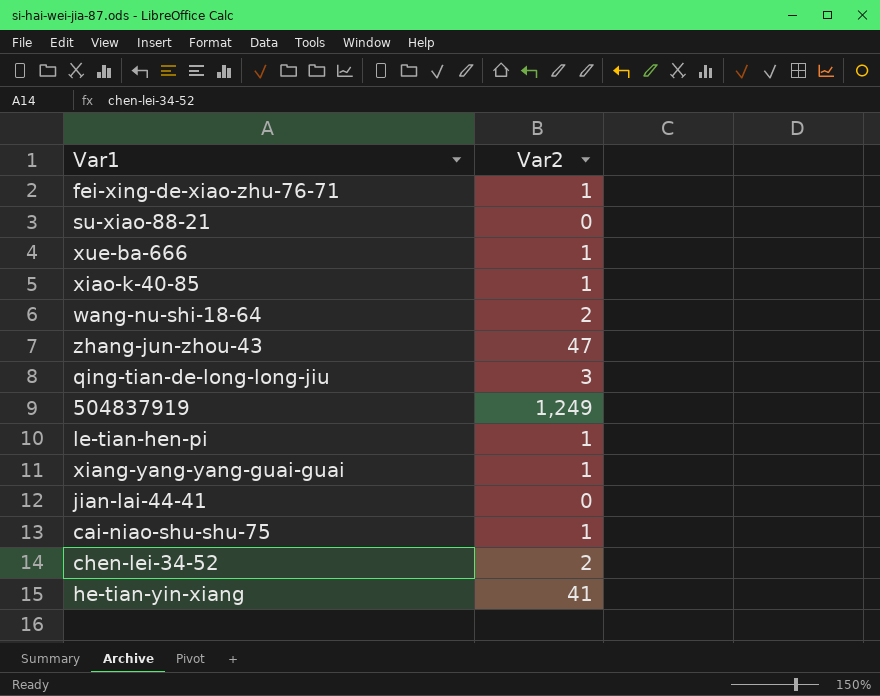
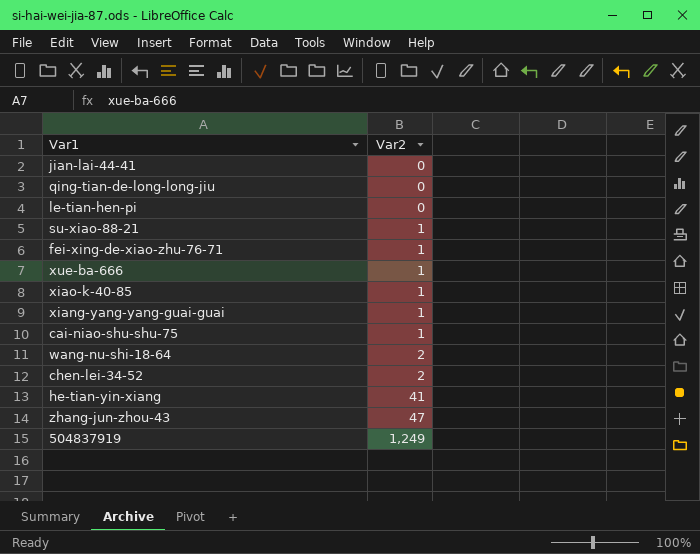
row order: none -> Var2 ascending
qing-tian-de-long-long-jiu | Var2: 3 -> 0
le-tian-hen-pi | Var2: 1 -> 0
su-xiao-88-21 | Var2: 0 -> 1

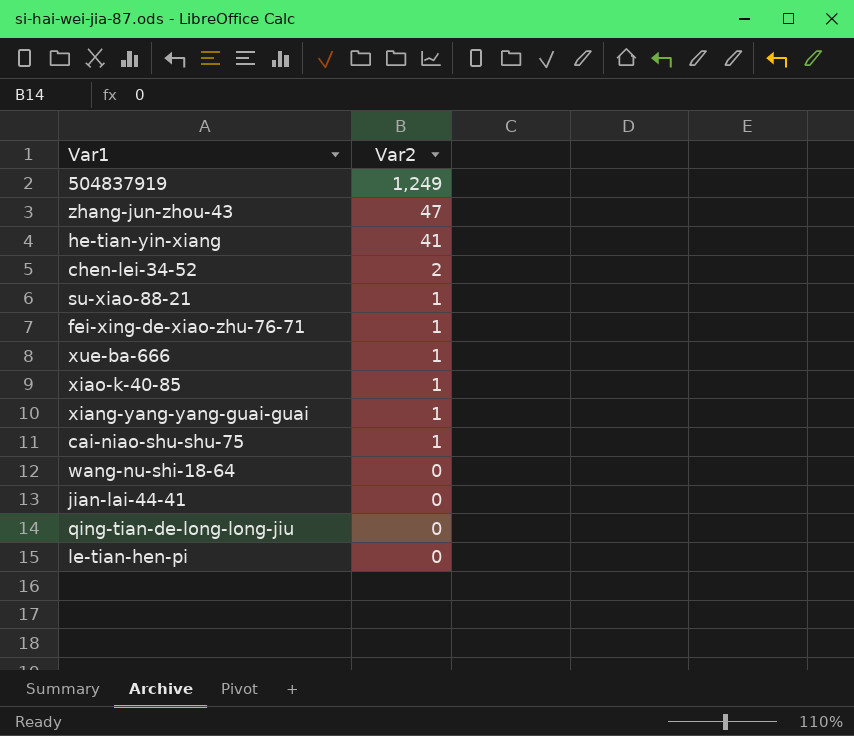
row order: Var2 ascending -> Var2 descending
wang-nu-shi-18-64 | Var2: 2 -> 0

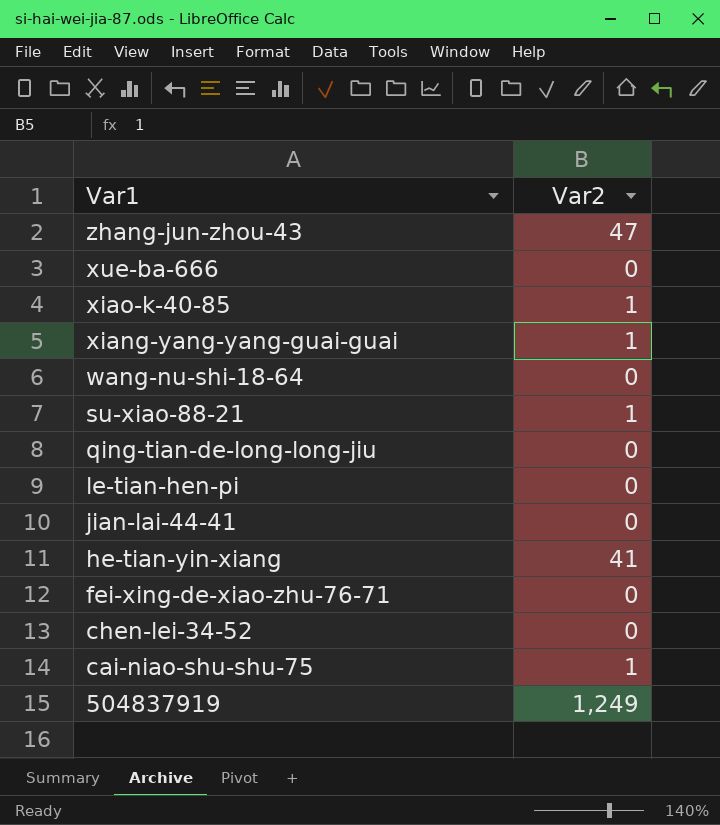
row order: Var2 descending -> Var1 descending
xue-ba-666 | Var2: 1 -> 0
fei-xing-de-xiao-zhu-76-71 | Var2: 1 -> 0
chen-lei-34-52 | Var2: 2 -> 0

